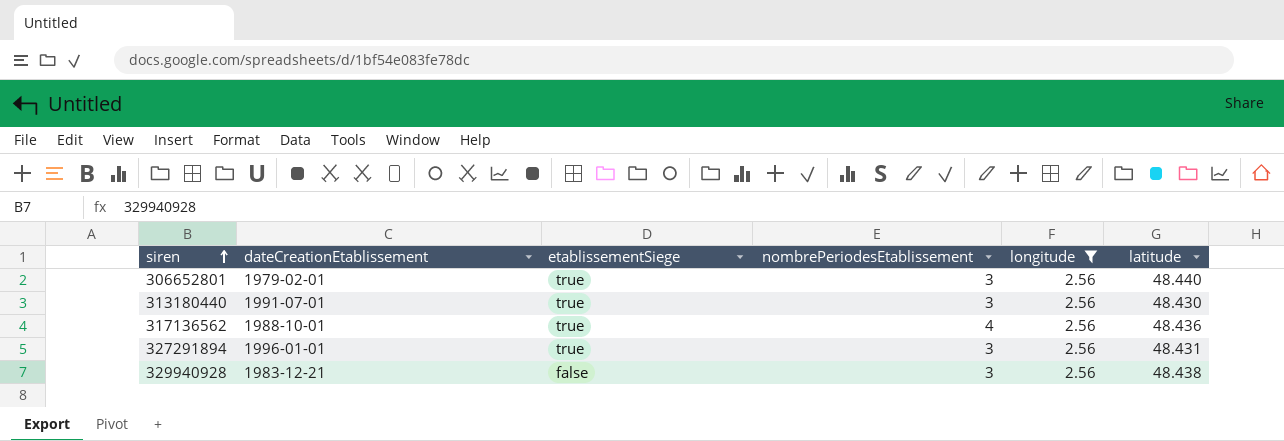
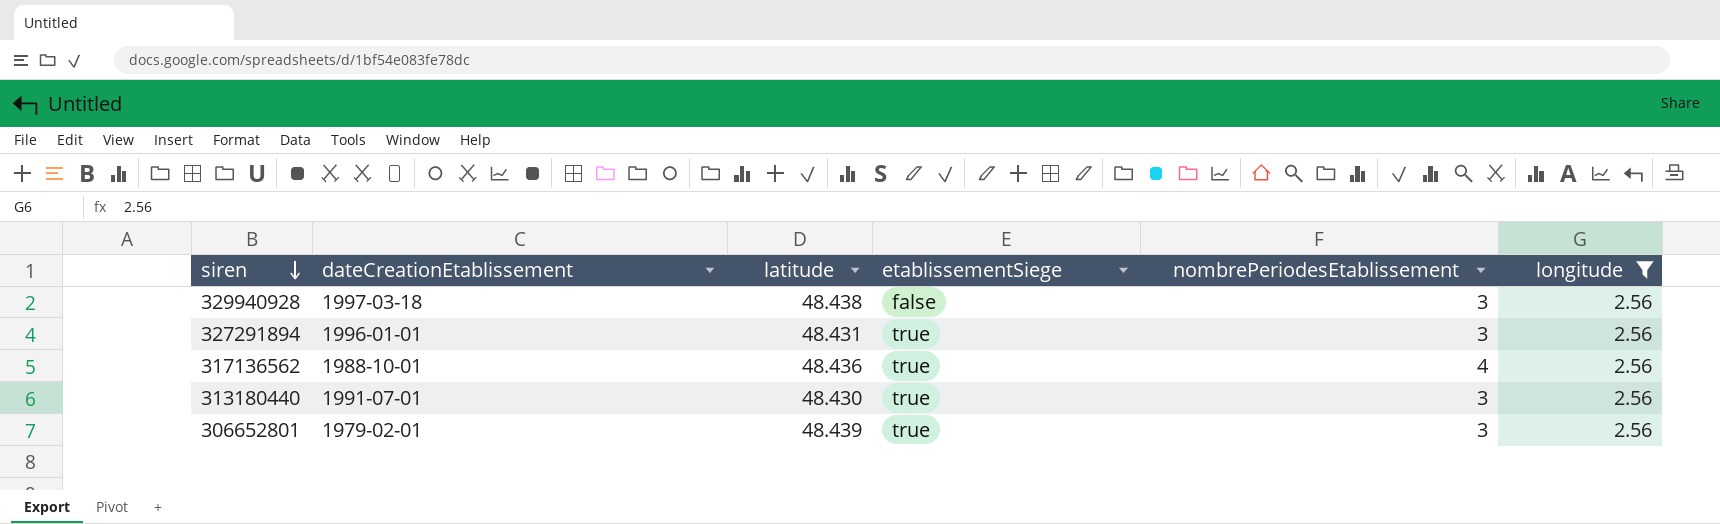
row order: siren ascending -> siren descending
column latitude | position: 6 -> 3
329940928 | dateCreationEtablissement: 1983-12-21 -> 1997-03-18
306652801 | latitude: 48.440 -> 48.439

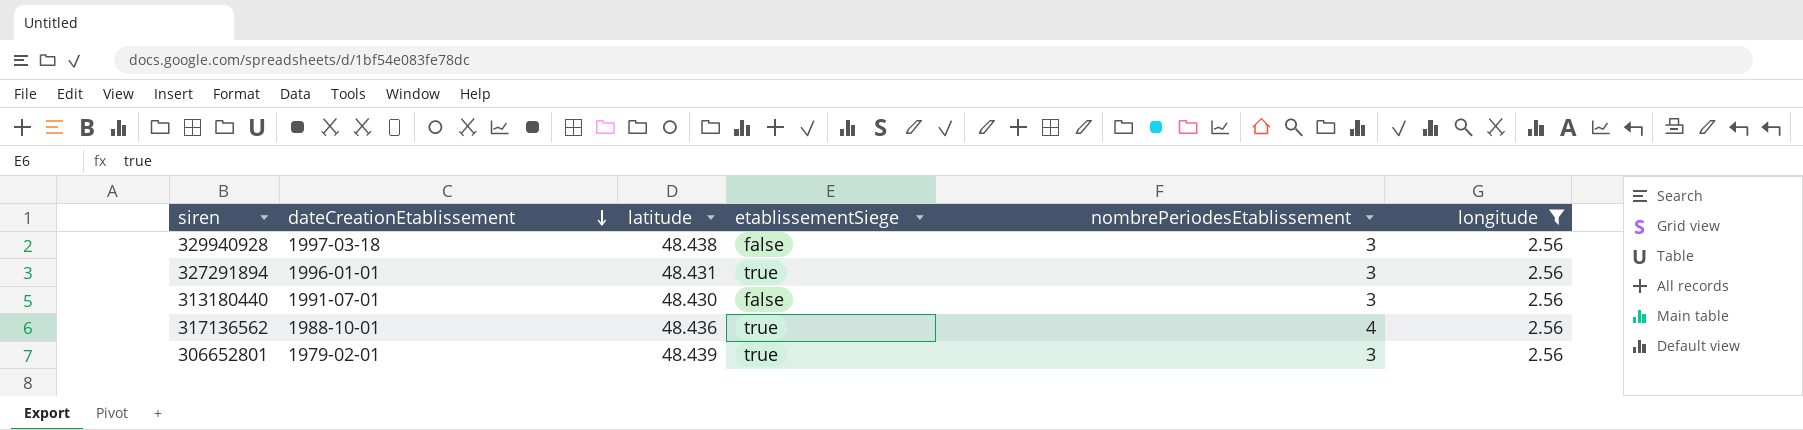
row order: siren descending -> dateCreationEtablissement descending
313180440 | etablissementSiege: true -> false

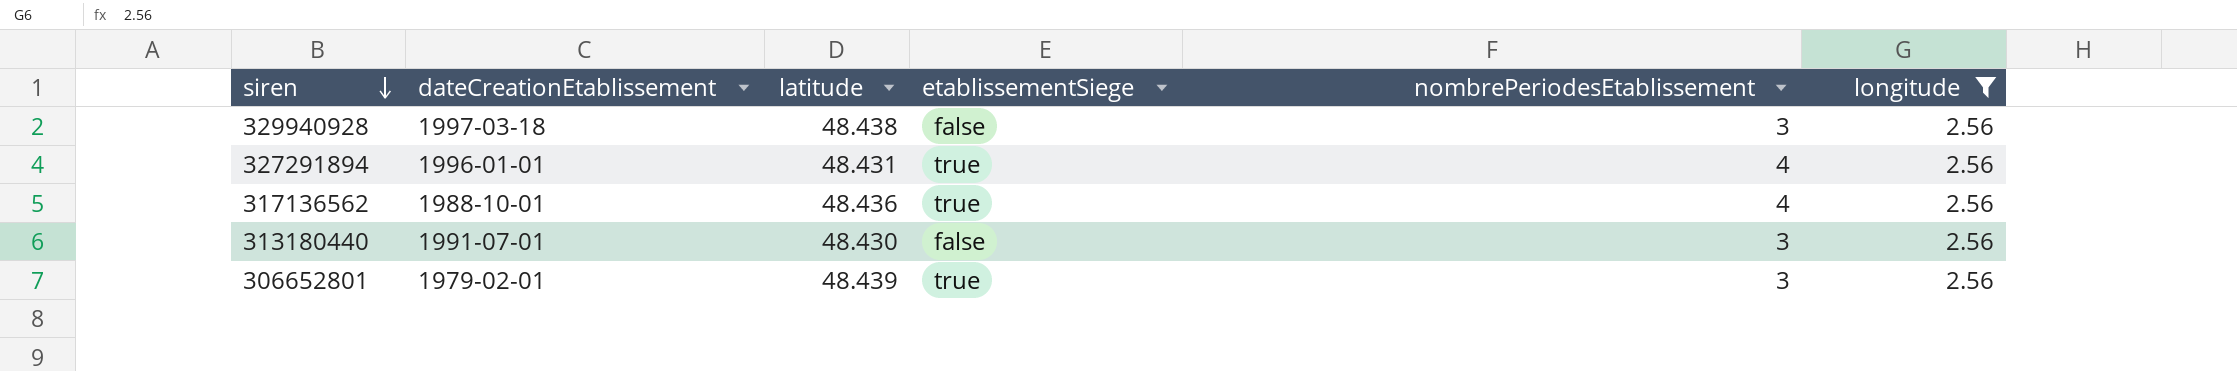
row order: dateCreationEtablissement descending -> siren descending
327291894 | nombrePeriodesEtablissement: 3 -> 4

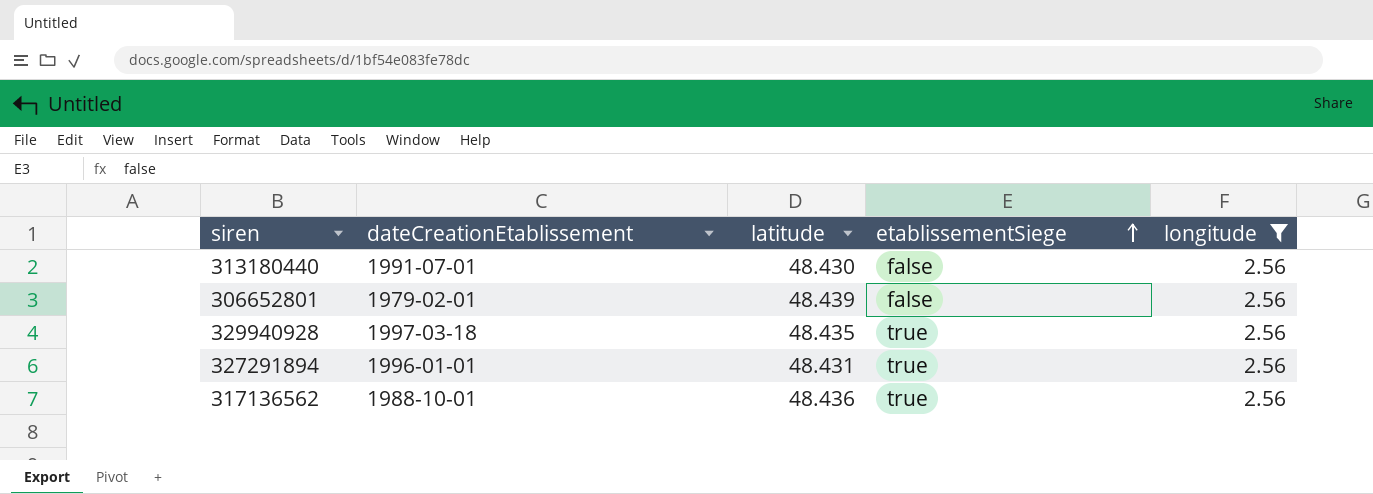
row order: siren descending -> etablissementSiege ascending
column nombrePeriodesEtablissement | position: 5 -> none
306652801 | etablissementSiege: true -> false
329940928 | latitude: 48.438 -> 48.435
329940928 | etablissementSiege: false -> true

